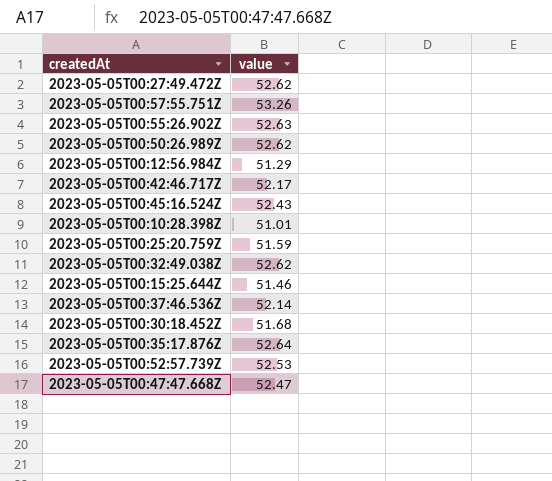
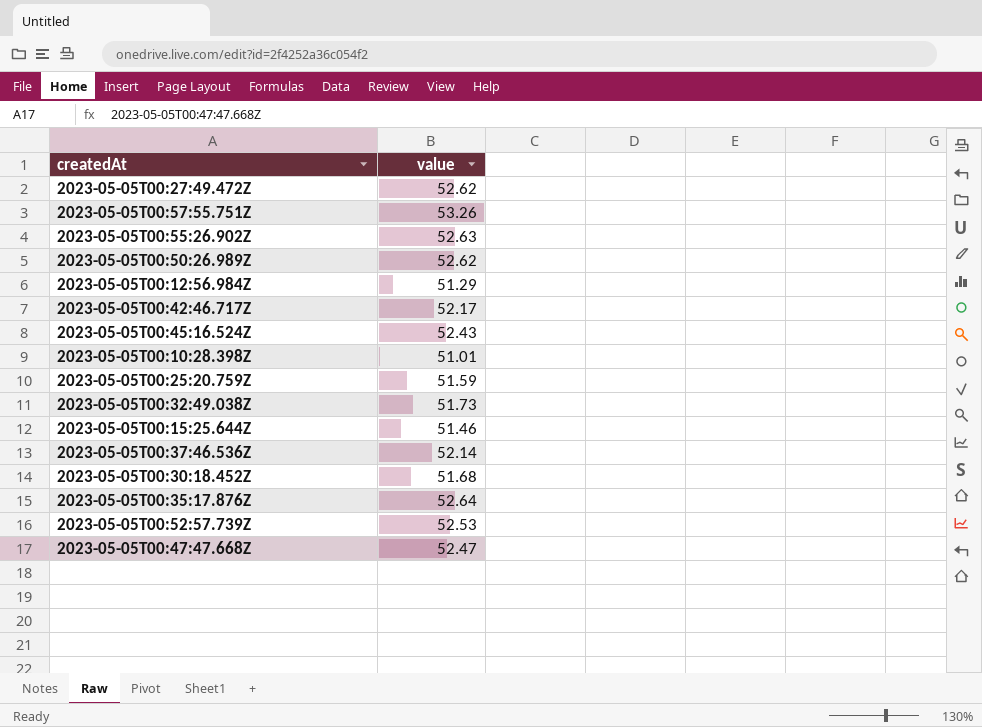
2023-05-05T00:32:49.038Z | value: 52.62 -> 51.73

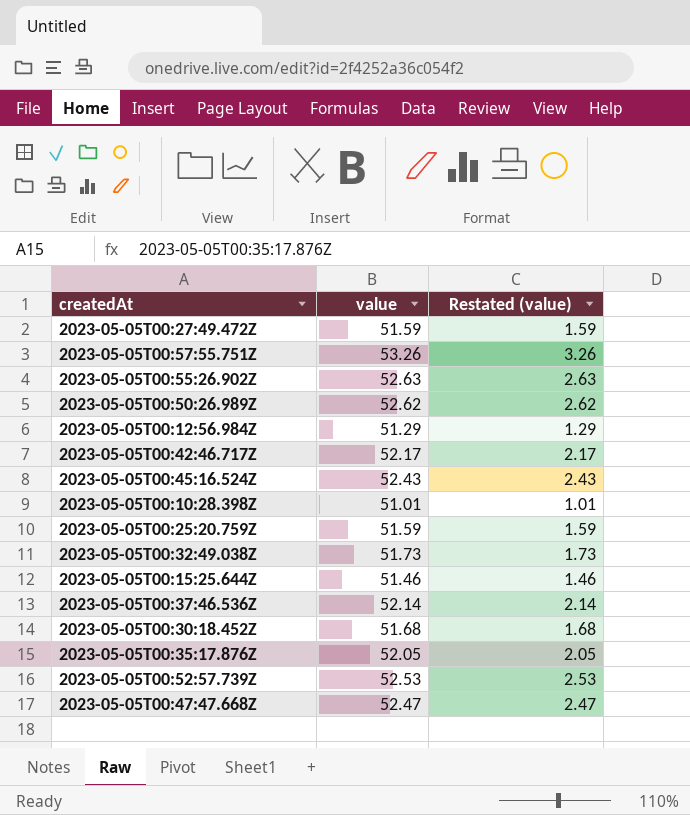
column Restated (value) | formula: none -> [value] - 50
2023-05-05T00:27:49.472Z | value: 52.62 -> 51.59
2023-05-05T00:35:17.876Z | value: 52.64 -> 52.05

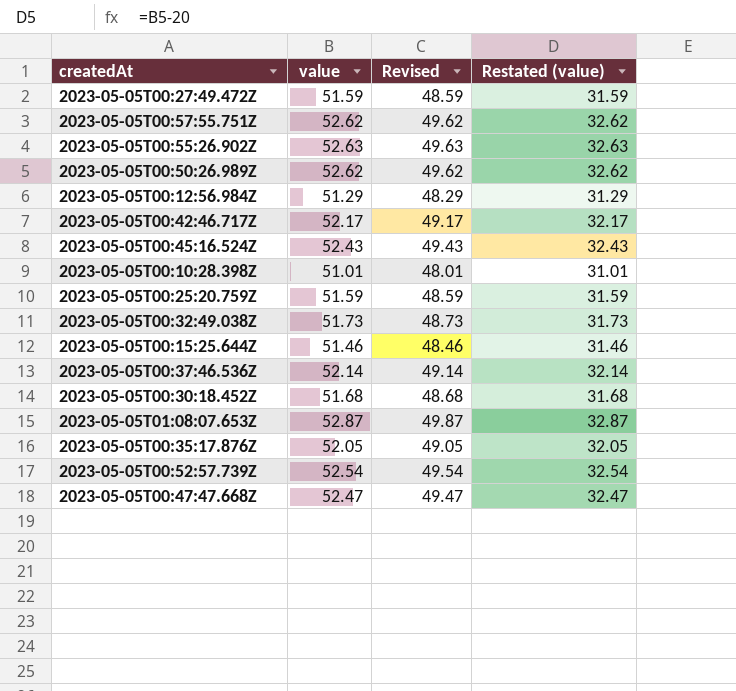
column Revised | formula: none -> [value] - 3
column Restated (value) | formula: [value] - 50 -> [value] - 20
2023-05-05T00:57:55.751Z | value: 53.26 -> 52.62
row 2023-05-05T01:08:07.653Z: none -> 52.87 | 49.87 | 32.87
2023-05-05T00:52:57.739Z | value: 52.53 -> 52.54

